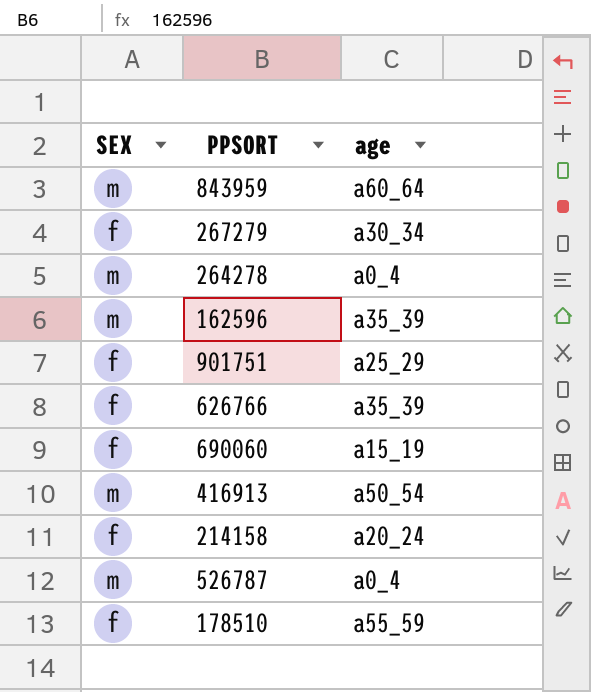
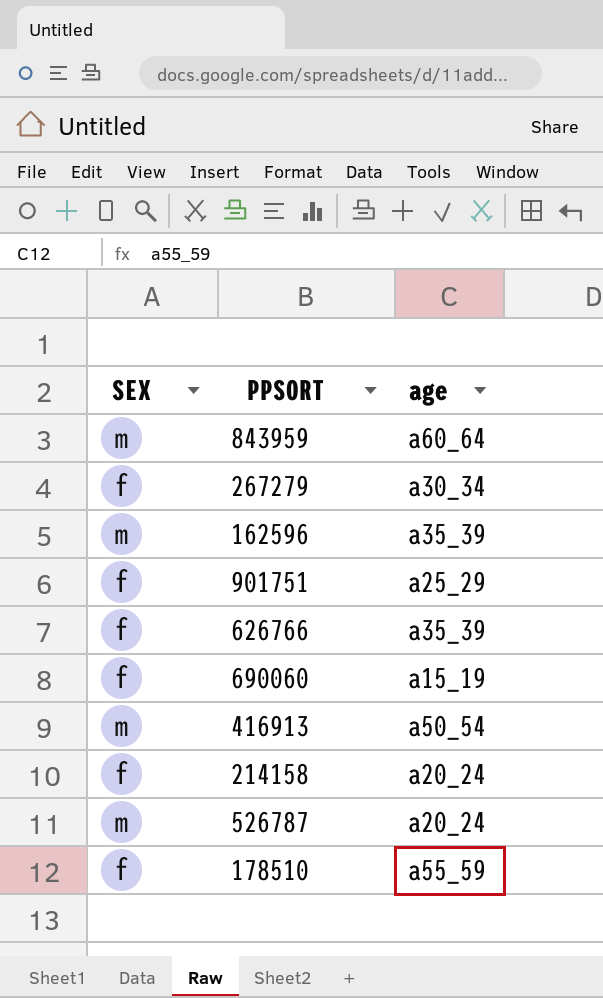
row 264278: m | a0_4 -> none
526787 | age: a0_4 -> a20_24

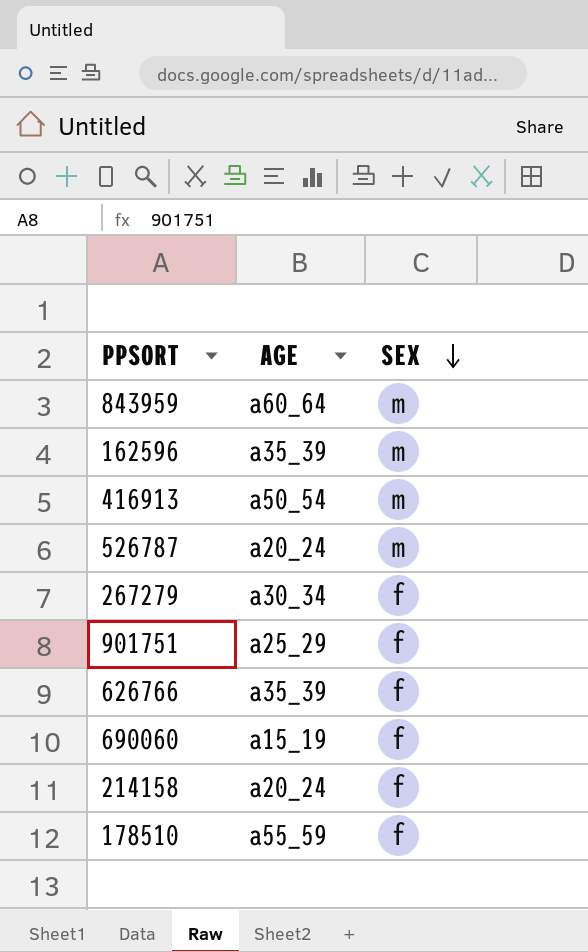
row order: none -> SEX descending
column name: age -> AGE
column SEX | position: 1 -> 3

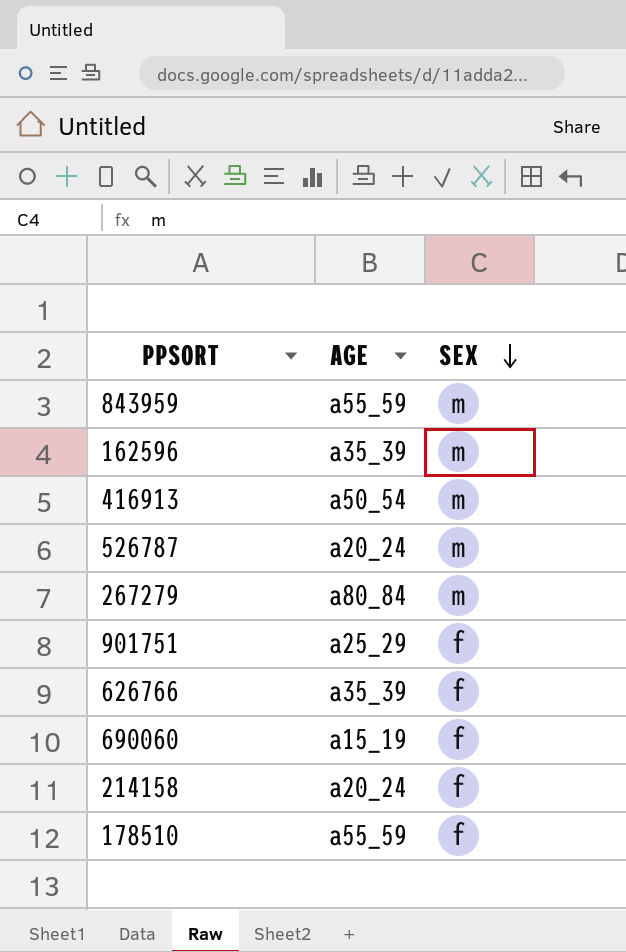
843959 | AGE: a60_64 -> a55_59
267279 | AGE: a30_34 -> a80_84
267279 | SEX: f -> m

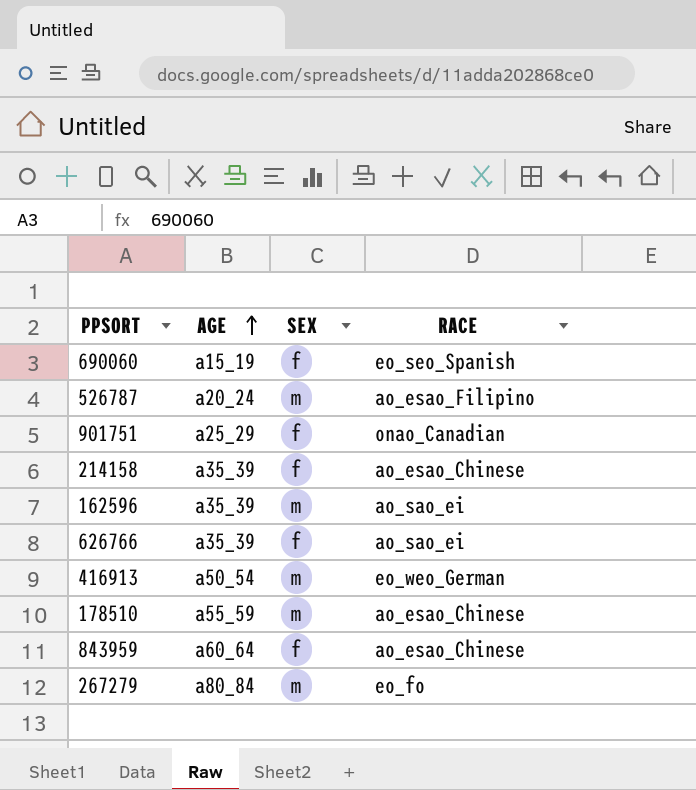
row order: SEX descending -> AGE ascending
column RACE | position: none -> 4
214158 | AGE: a20_24 -> a35_39
178510 | SEX: f -> m
843959 | AGE: a55_59 -> a60_64
843959 | SEX: m -> f

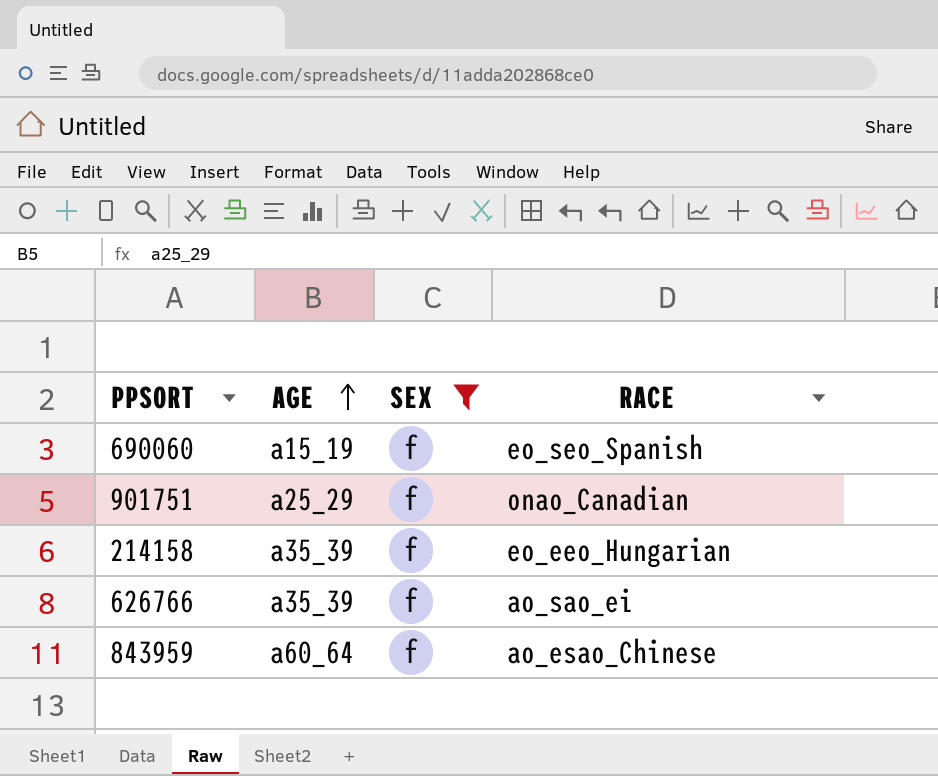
filter: none -> SEX = f
214158 | RACE: ao_esao_Chinese -> eo_eeo_Hungarian

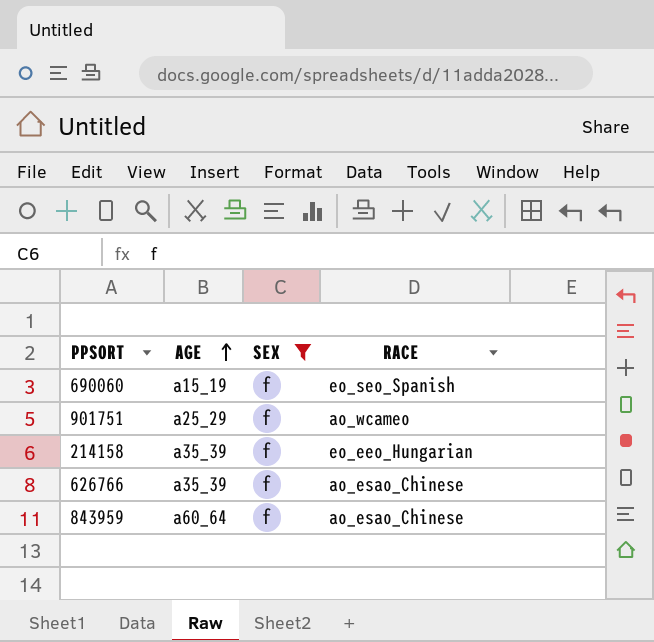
901751 | RACE: onao_Canadian -> ao_wcameo
626766 | RACE: ao_sao_ei -> ao_esao_Chinese

